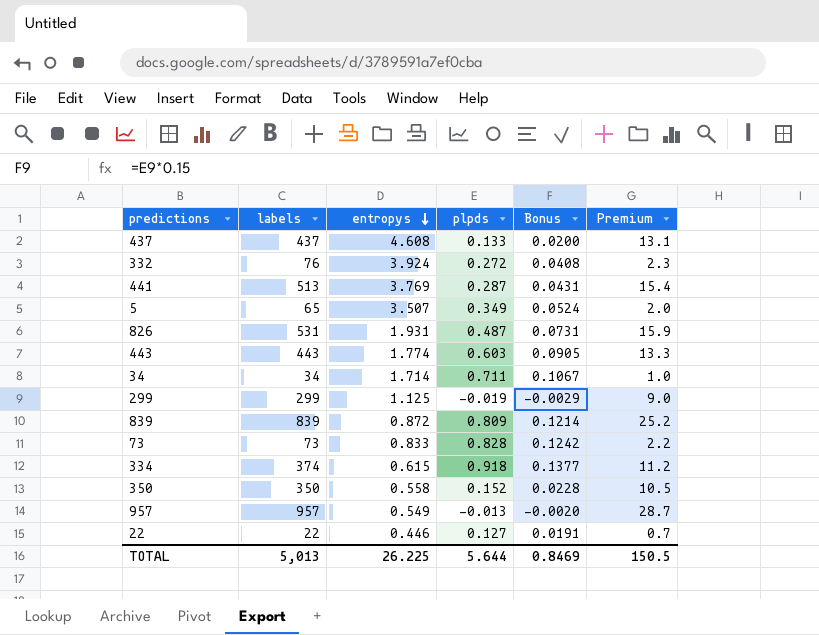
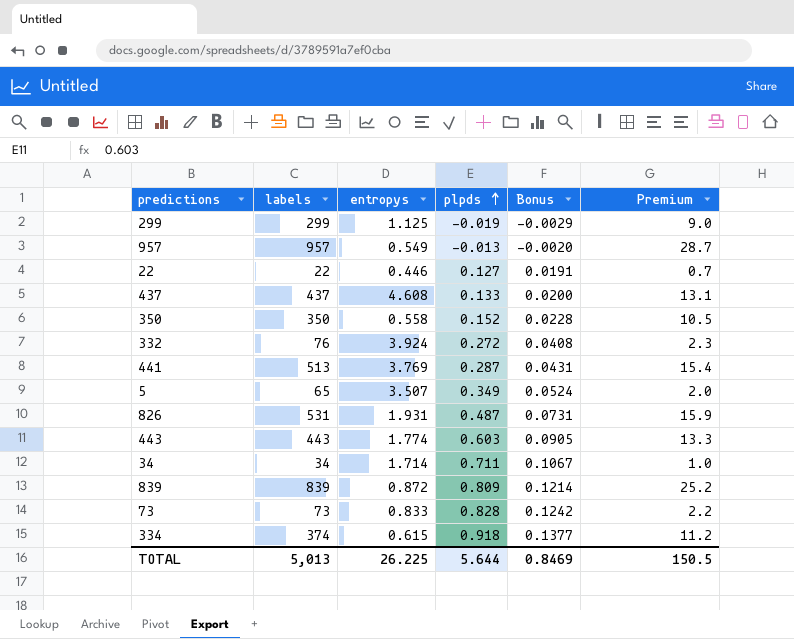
row order: entropys descending -> plpds ascending

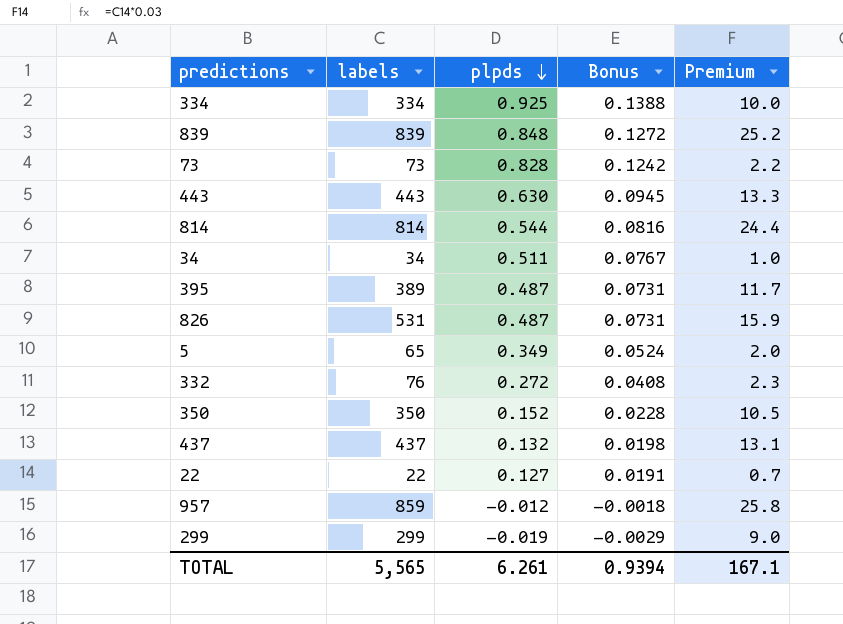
row order: plpds ascending -> plpds descending
column entropys | position: 3 -> none
row 441: 513 | 3.769 | 0.287 | 0.0431 | 15.4 -> none
334 | labels: 374 -> 334
334 | plpds: 0.918 -> 0.925
334 | Bonus: 0.1377 -> 0.1388
334 | Premium: 11.2 -> 10.0
839 | plpds: 0.809 -> 0.848
839 | Bonus: 0.1214 -> 0.1272
443 | plpds: 0.603 -> 0.630
443 | Bonus: 0.0905 -> 0.0945
row 814: none -> 814 | 0.544 | 0.0816 | 24.4
34 | plpds: 0.711 -> 0.511
34 | Bonus: 0.1067 -> 0.0767
row 395: none -> 389 | 0.487 | 0.0731 | 11.7
437 | plpds: 0.133 -> 0.132
437 | Bonus: 0.0200 -> 0.0198
957 | labels: 957 -> 859
957 | plpds: -0.013 -> -0.012
957 | Bonus: -0.0020 -> -0.0018
957 | Premium: 28.7 -> 25.8
TOTAL | labels: 5,013 -> 5,565
TOTAL | plpds: 5.644 -> 6.261
TOTAL | Bonus: 0.8469 -> 0.9394
TOTAL | Premium: 150.5 -> 167.1

